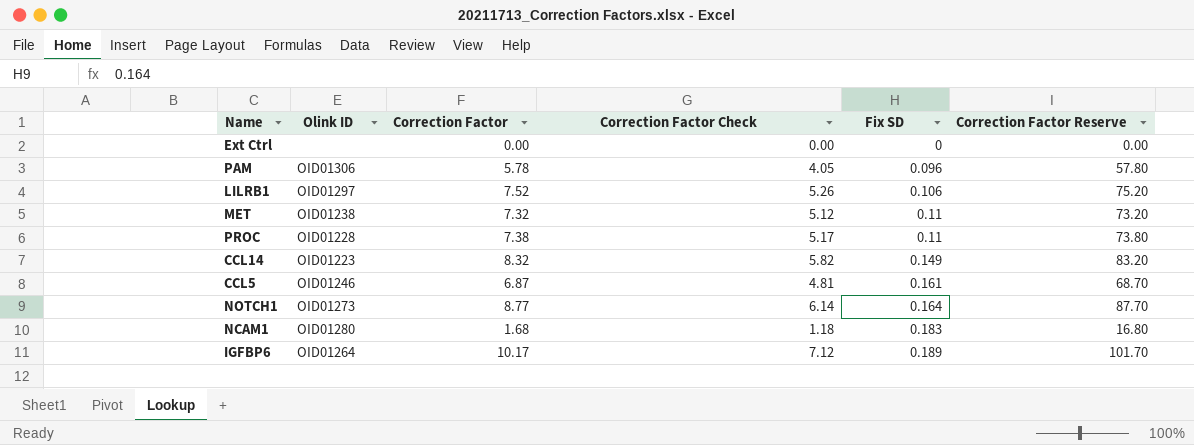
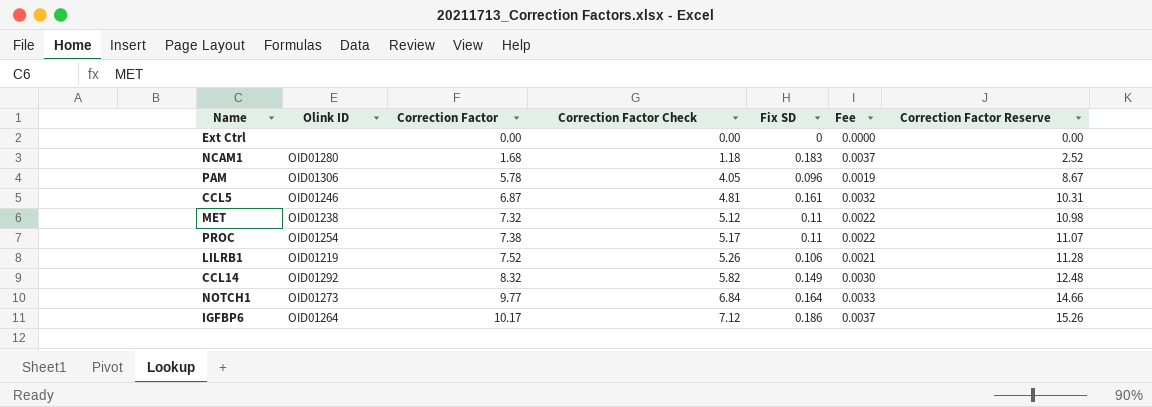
row order: Fix SD ascending -> Correction Factor ascending
column Fee | formula: none -> [Fix SD] * 0.02
column Correction Factor Reserve | formula: [Correction Factor] * 10 -> [Correction Factor] * 1.5
PROC | Olink ID: OID01228 -> OID01254
LILRB1 | Olink ID: OID01297 -> OID01219
CCL14 | Olink ID: OID01223 -> OID01292
NOTCH1 | Correction Factor: 8.77 -> 9.77
NOTCH1 | Correction Factor Check: 6.14 -> 6.84
IGFBP6 | Fix SD: 0.189 -> 0.186

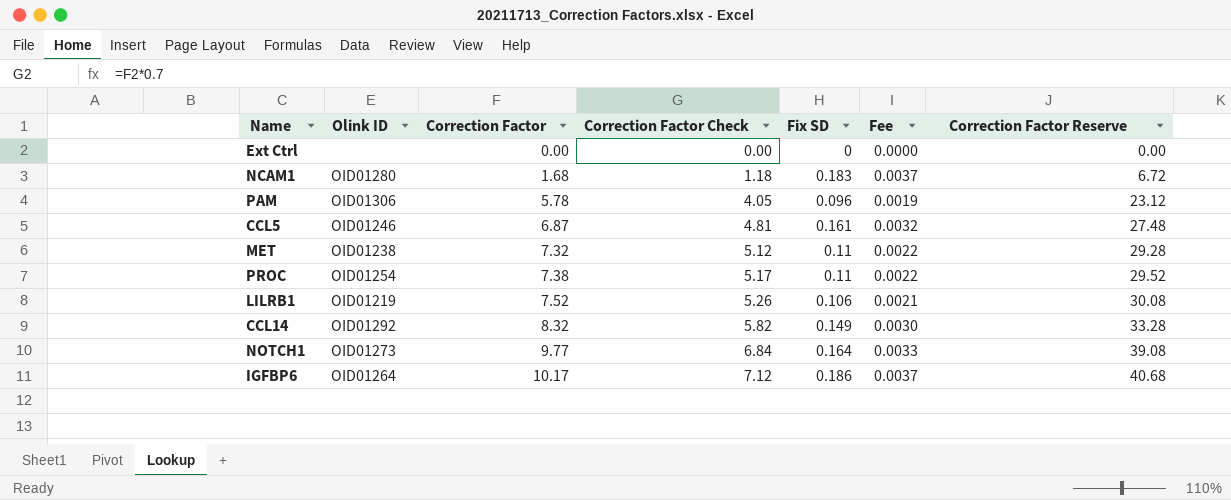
column Correction Factor Reserve | formula: [Correction Factor] * 1.5 -> [Correction Factor] * 4

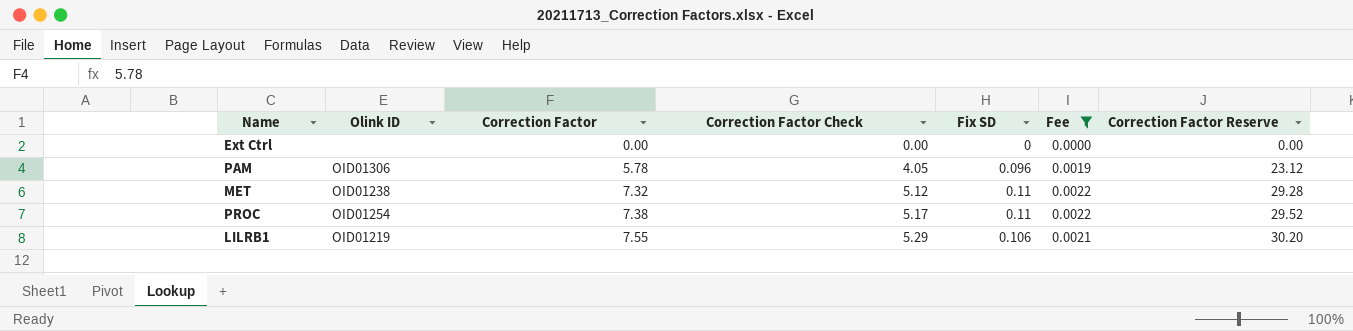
filter: none -> Fee <= 0.0022
LILRB1 | Correction Factor: 7.52 -> 7.55
LILRB1 | Correction Factor Check: 5.26 -> 5.29
LILRB1 | Correction Factor Reserve: 30.08 -> 30.20

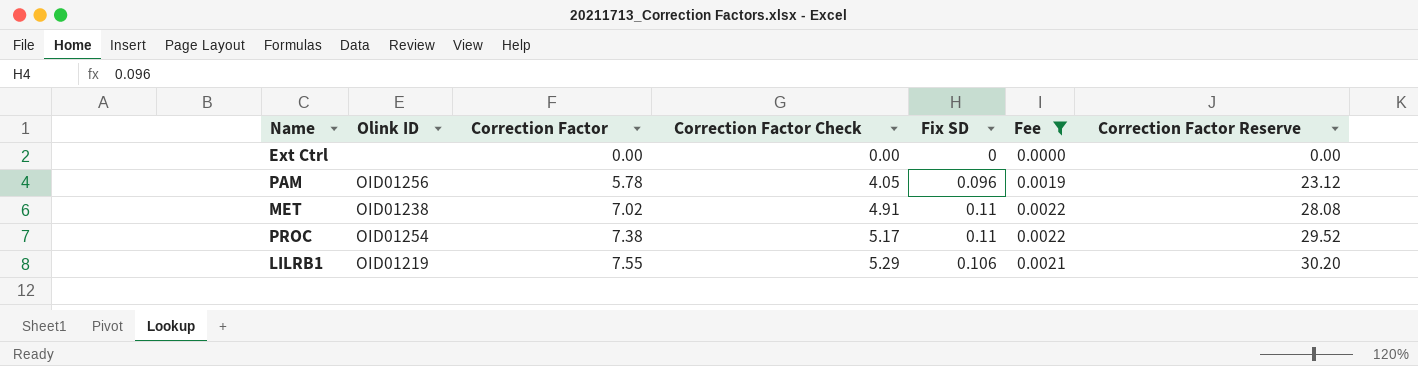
PAM | Olink ID: OID01306 -> OID01256
MET | Correction Factor: 7.32 -> 7.02
MET | Correction Factor Check: 5.12 -> 4.91
MET | Correction Factor Reserve: 29.28 -> 28.08

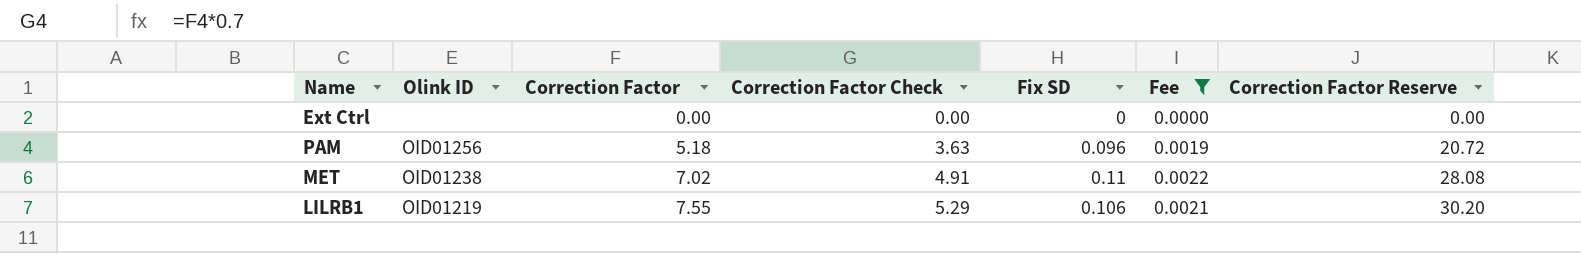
row PROC: OID01254 | 7.38 | 5.17 | 0.11 | 0.0022 | 29.52 -> none
PAM | Correction Factor: 5.78 -> 5.18
PAM | Correction Factor Check: 4.05 -> 3.63
PAM | Correction Factor Reserve: 23.12 -> 20.72

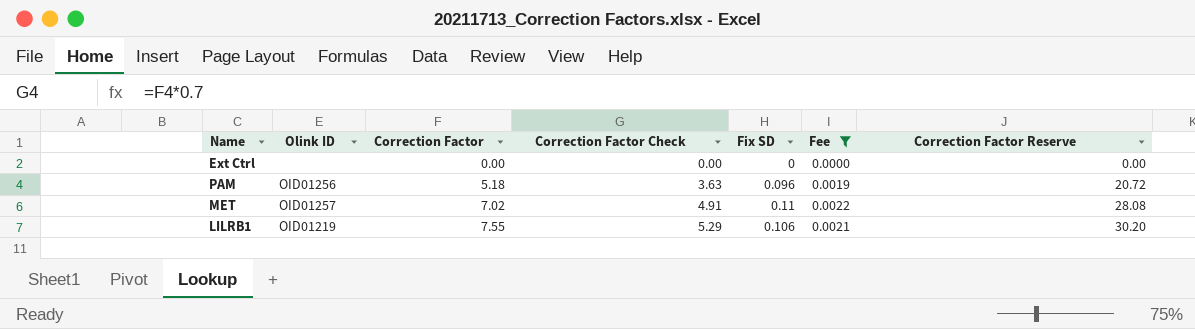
MET | Olink ID: OID01238 -> OID01257

